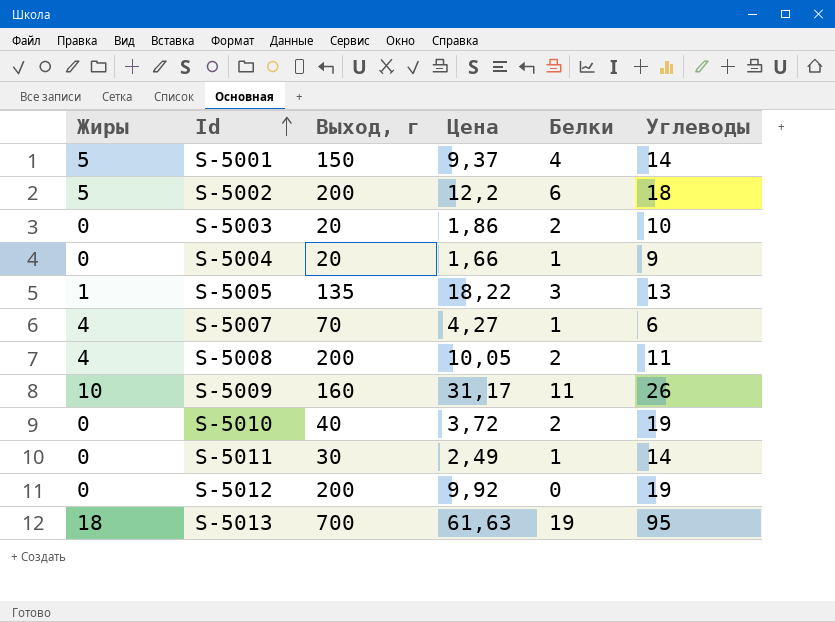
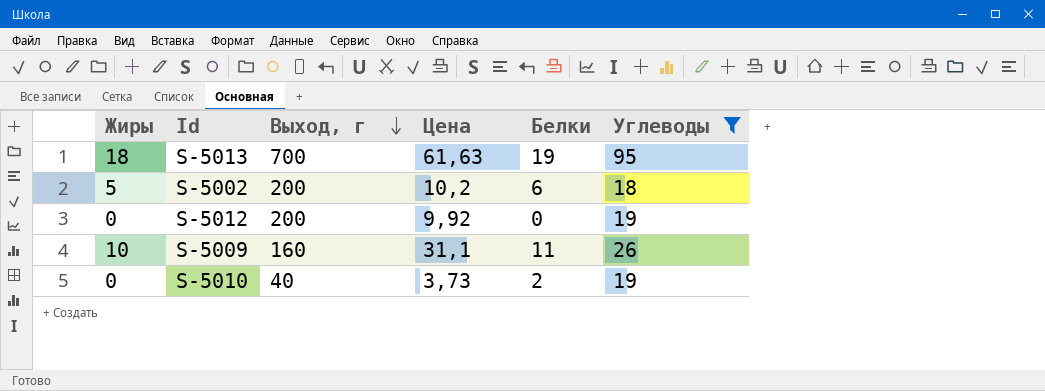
filter: none -> Углеводы >= 18
row order: Id ascending -> Выход, г descending
S-5002 | Цена: 12,2 -> 10,2
S-5009 | Цена: 31,17 -> 31,1
S-5010 | Цена: 3,72 -> 3,73

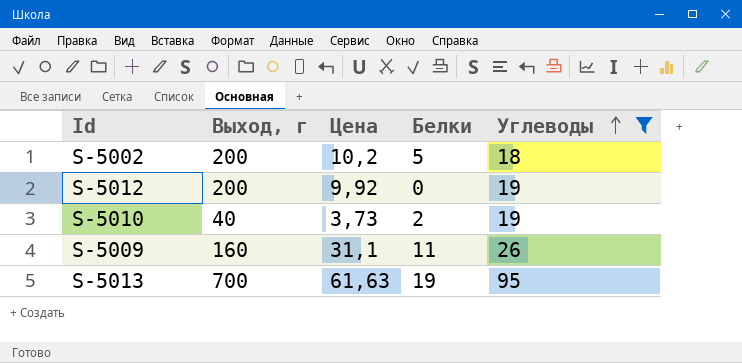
row order: Выход, г descending -> Углеводы ascending
column Жиры | position: 1 -> none
S-5002 | Белки: 6 -> 5

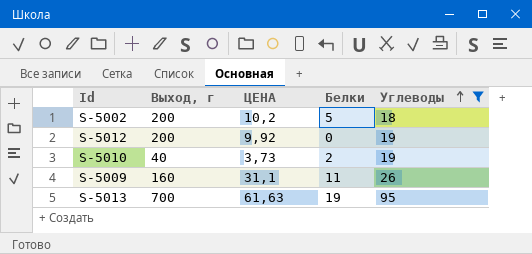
column name: Цена -> ЦЕНА

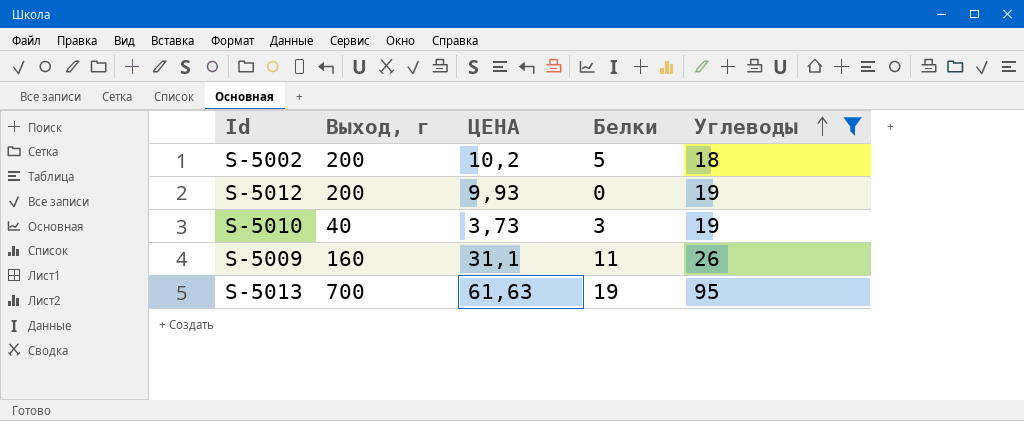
S-5012 | ЦЕНА: 9,92 -> 9,93
S-5010 | Белки: 2 -> 3

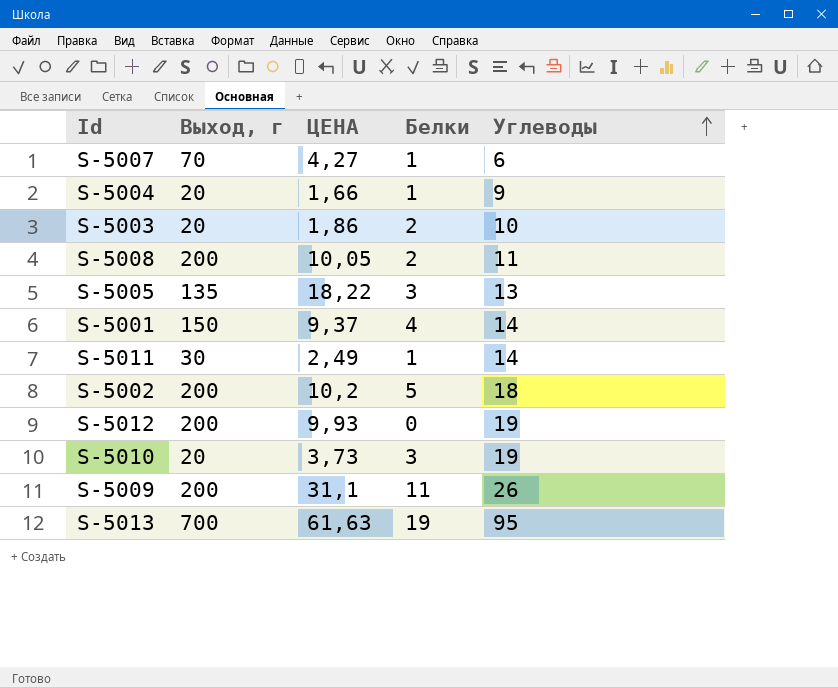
filter: Углеводы >= 18 -> none
S-5010 | Выход, г: 40 -> 20
S-5009 | Выход, г: 160 -> 200

